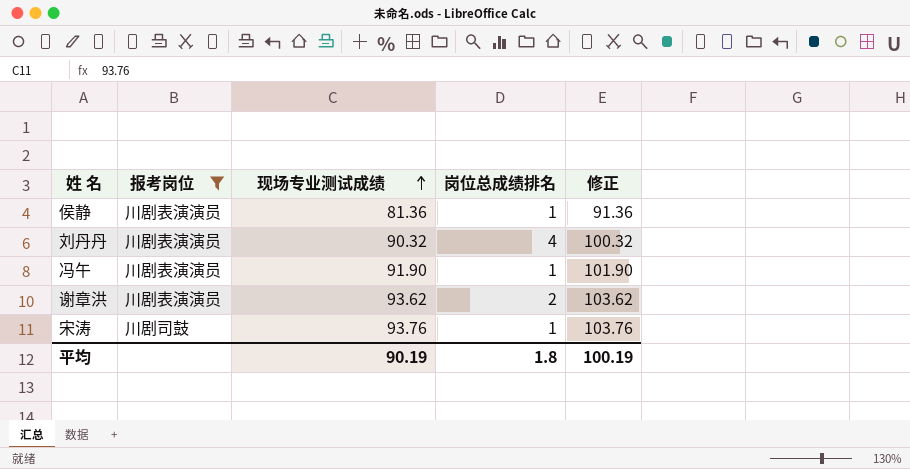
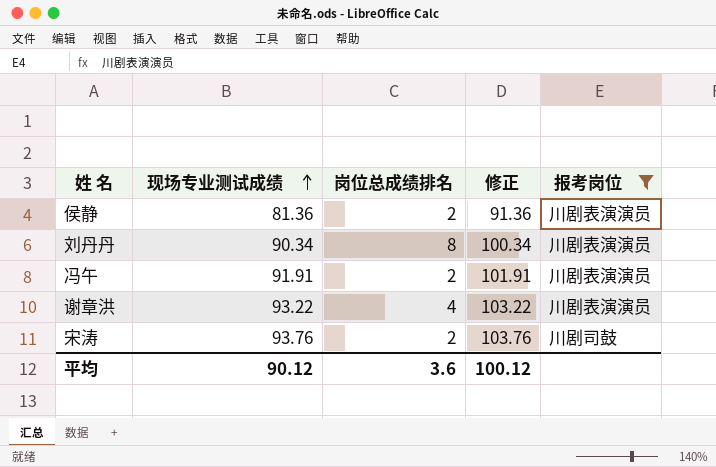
column 报考岗位 | position: 2 -> 5
侯静 | 岗位总成绩排名: 1 -> 2
刘丹丹 | 现场专业测试成绩: 90.32 -> 90.34
刘丹丹 | 岗位总成绩排名: 4 -> 8
刘丹丹 | 修正: 100.32 -> 100.34
冯午 | 现场专业测试成绩: 91.90 -> 91.91
冯午 | 岗位总成绩排名: 1 -> 2
冯午 | 修正: 101.90 -> 101.91
谢章洪 | 现场专业测试成绩: 93.62 -> 93.22
谢章洪 | 岗位总成绩排名: 2 -> 4
谢章洪 | 修正: 103.62 -> 103.22
宋涛 | 岗位总成绩排名: 1 -> 2
平均 | 现场专业测试成绩: 90.19 -> 90.12
平均 | 岗位总成绩排名: 1.8 -> 3.6
平均 | 修正: 100.19 -> 100.12

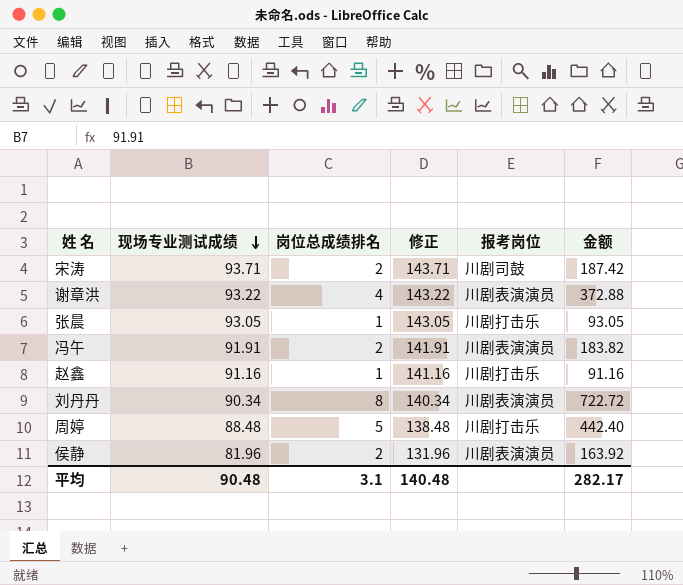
filter: 报考岗位 != 川剧打击乐 -> none
row order: 现场专业测试成绩 ascending -> 现场专业测试成绩 descending
column 修正 | formula: [现场专业测试成绩] + 10 -> [现场专业测试成绩] + 50
column 金额 | formula: none -> [现场专业测试成绩] * [岗位总成绩排名]
宋涛 | 现场专业测试成绩: 93.76 -> 93.71
侯静 | 现场专业测试成绩: 81.36 -> 81.96
平均 | 现场专业测试成绩: 90.12 -> 90.48
平均 | 岗位总成绩排名: 3.6 -> 3.1
平均 | 修正: 100.12 -> 140.48

